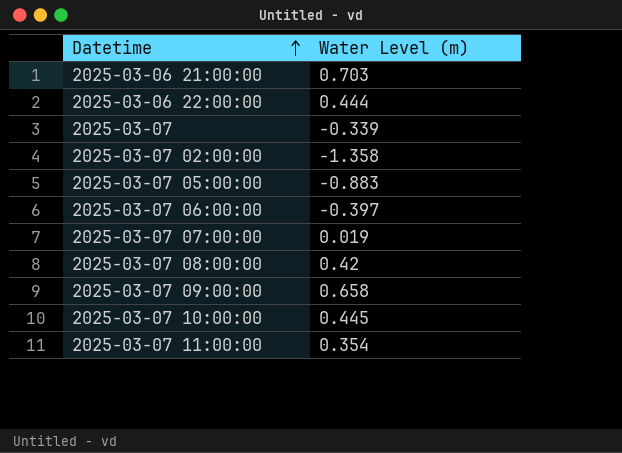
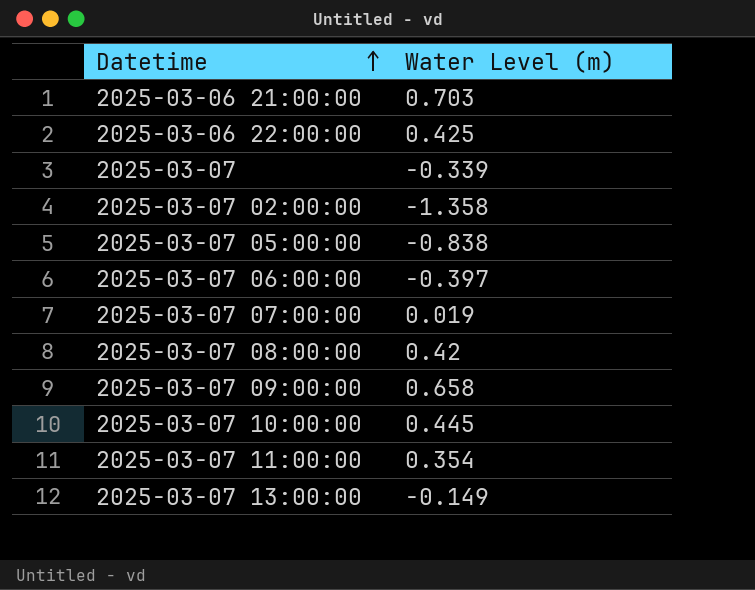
2025-03-06 22:00:00 | Water Level (m): 0.444 -> 0.425
2025-03-07 05:00:00 | Water Level (m): -0.883 -> -0.838
row 2025-03-07 13:00:00: none -> -0.149

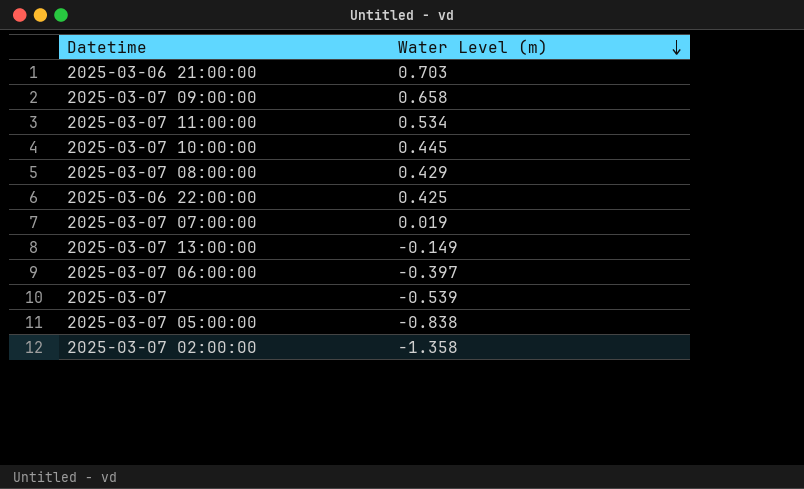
row order: Datetime ascending -> Water Level (m) descending
2025-03-07 11:00:00 | Water Level (m): 0.354 -> 0.534
2025-03-07 08:00:00 | Water Level (m): 0.42 -> 0.429
2025-03-07 | Water Level (m): -0.339 -> -0.539

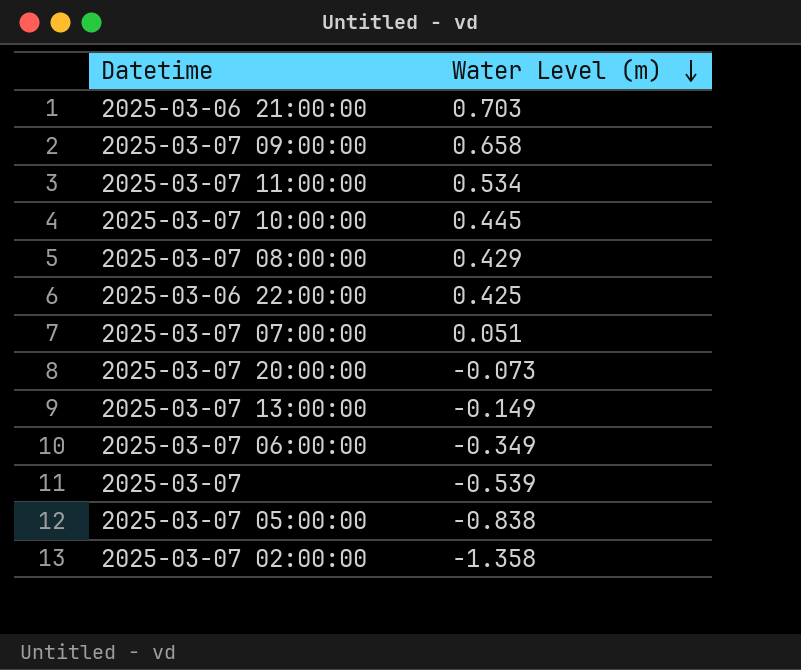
2025-03-07 07:00:00 | Water Level (m): 0.019 -> 0.051
row 2025-03-07 20:00:00: none -> -0.073
2025-03-07 06:00:00 | Water Level (m): -0.397 -> -0.349

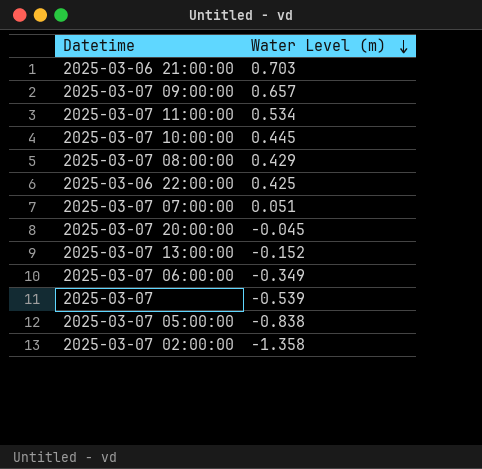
2025-03-07 09:00:00 | Water Level (m): 0.658 -> 0.657
2025-03-07 20:00:00 | Water Level (m): -0.073 -> -0.045
2025-03-07 13:00:00 | Water Level (m): -0.149 -> -0.152

